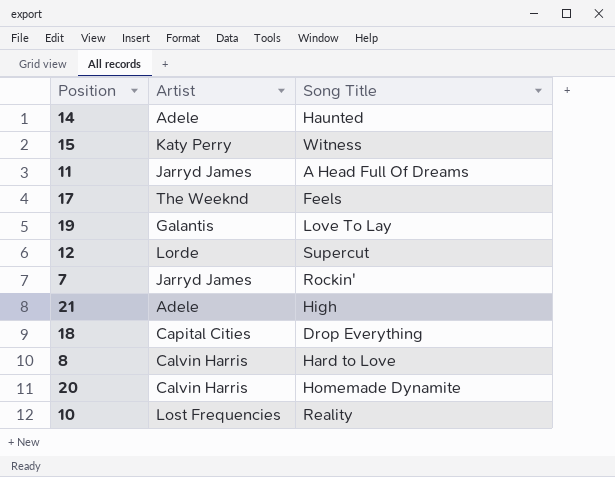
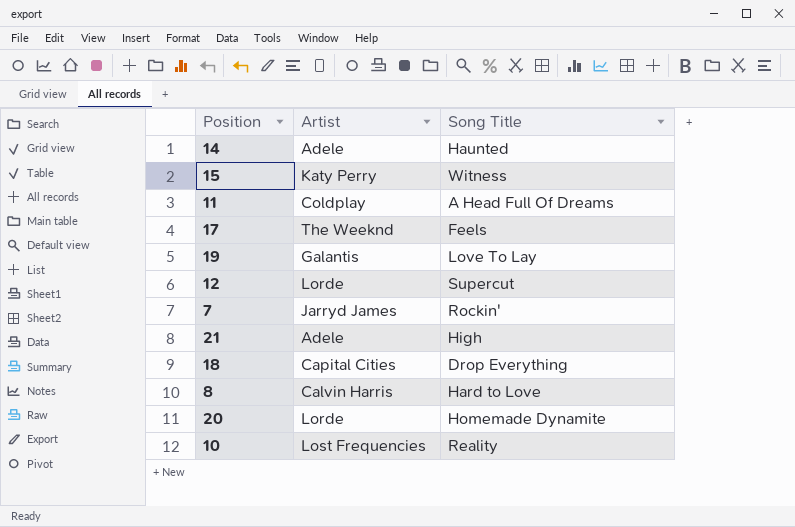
11 | Artist: Jarryd James -> Coldplay
20 | Artist: Calvin Harris -> Lorde

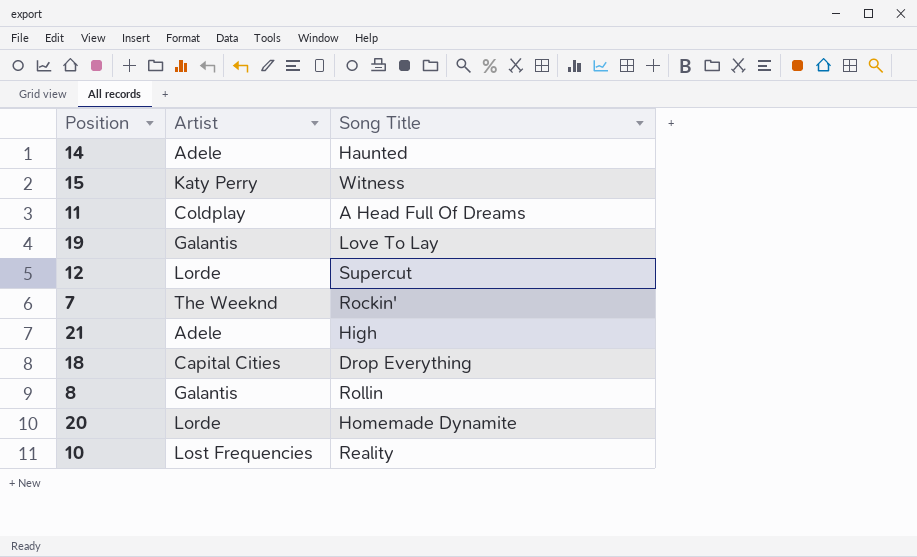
row 17: The Weeknd | Feels -> none
7 | Artist: Jarryd James -> The Weeknd
8 | Artist: Calvin Harris -> Galantis
8 | Song Title: Hard to Love -> Rollin

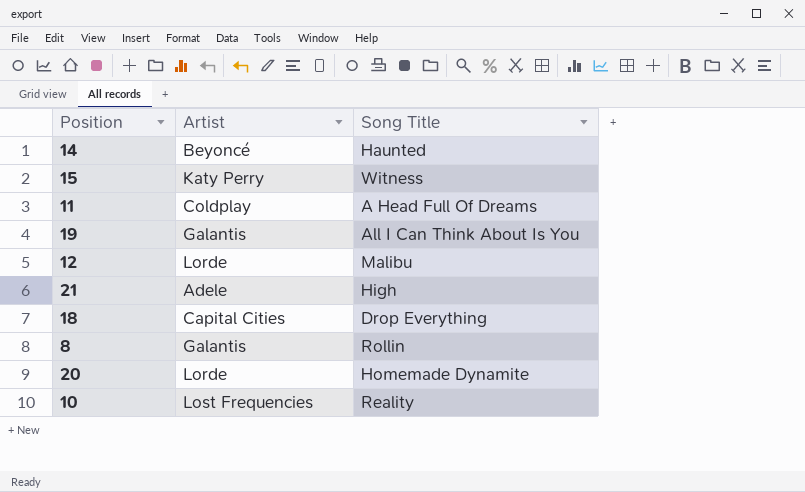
row 7: The Weeknd | Rockin' -> none
14 | Artist: Adele -> Beyoncé
19 | Song Title: Love To Lay -> All I Can Think About Is You
12 | Song Title: Supercut -> Malibu

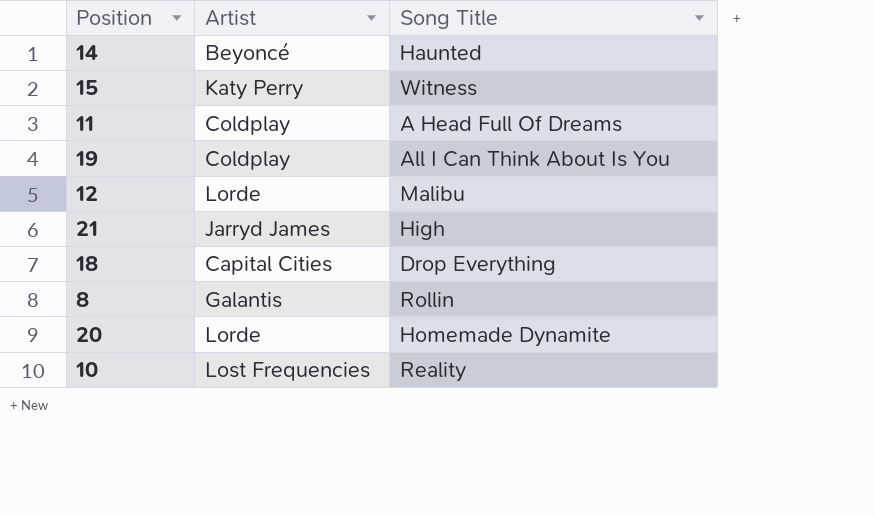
19 | Artist: Galantis -> Coldplay
21 | Artist: Adele -> Jarryd James

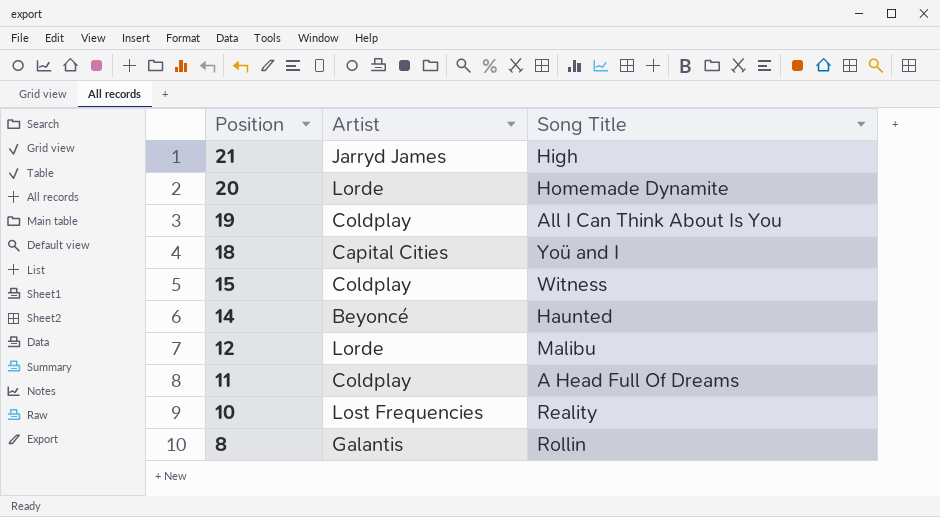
row order: none -> Position descending
18 | Song Title: Drop Everything -> Yoü and I
15 | Artist: Katy Perry -> Coldplay

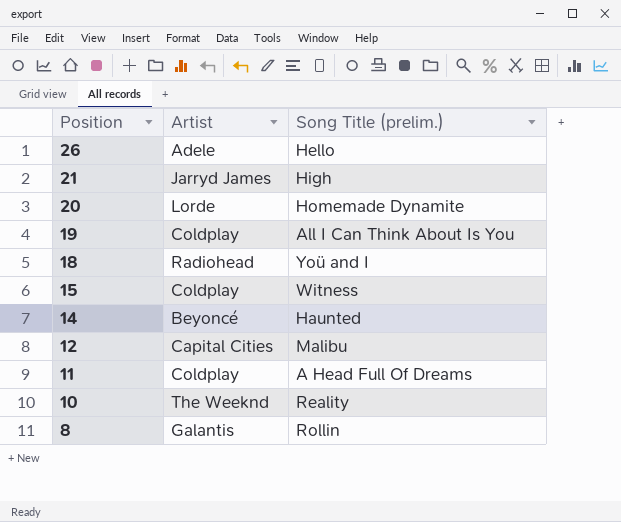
column name: Song Title -> Song Title (prelim.)
row 26: none -> Adele | Hello
18 | Artist: Capital Cities -> Radiohead
12 | Artist: Lorde -> Capital Cities
10 | Artist: Lost Frequencies -> The Weeknd

